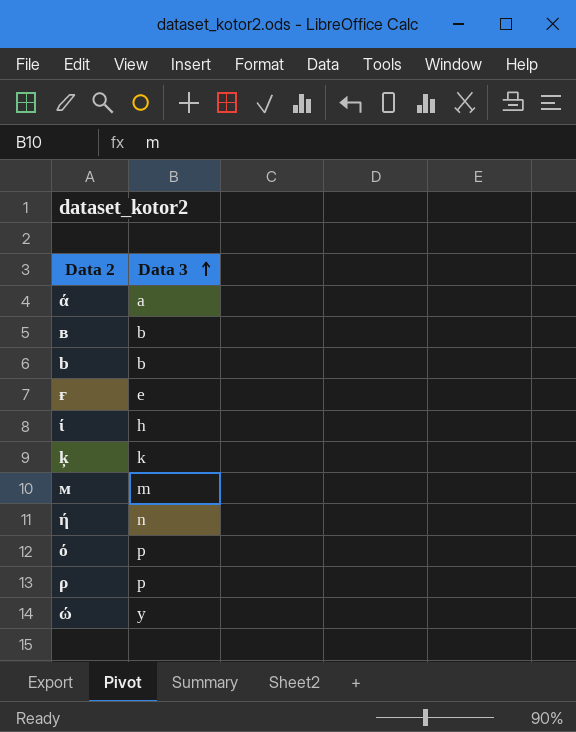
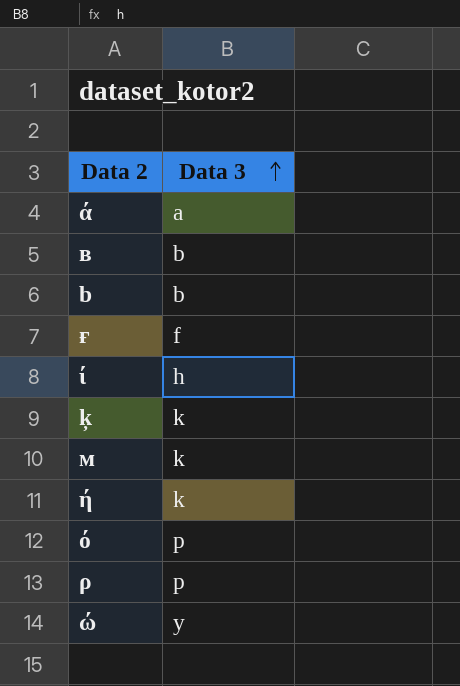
ғ | Data 3: e -> f
м | Data 3: m -> k
ή | Data 3: n -> k

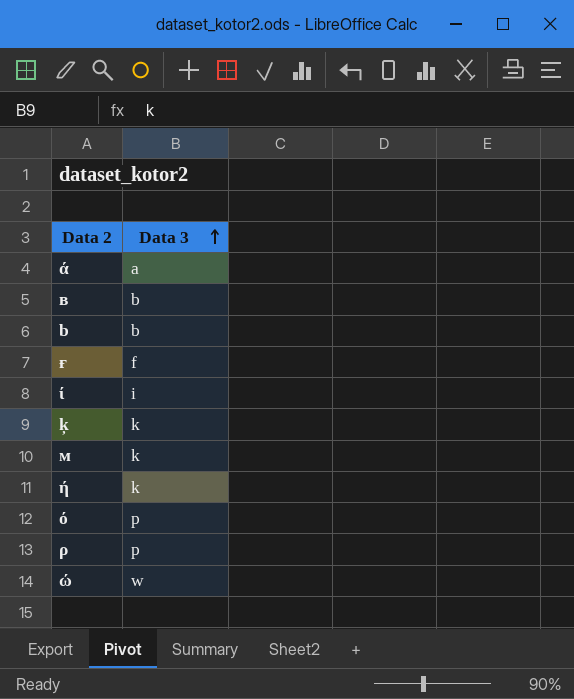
ί | Data 3: h -> i
ώ | Data 3: y -> w

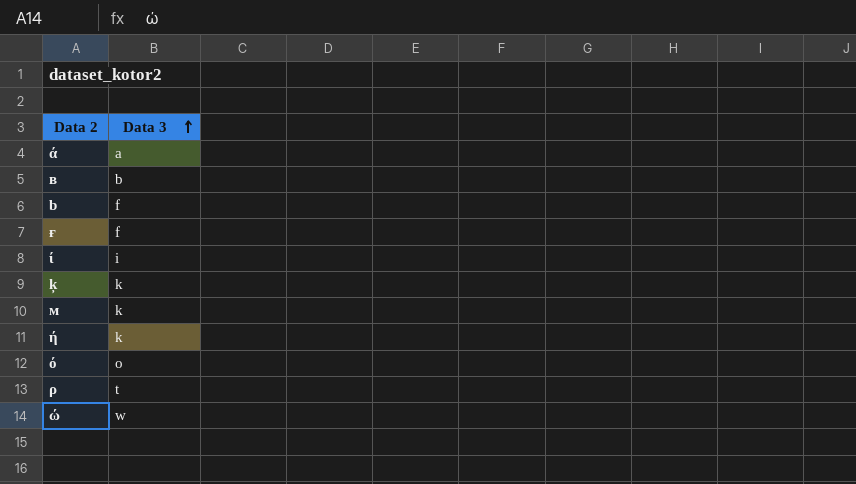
b | Data 3: b -> f
ό | Data 3: p -> o
ρ | Data 3: p -> t

